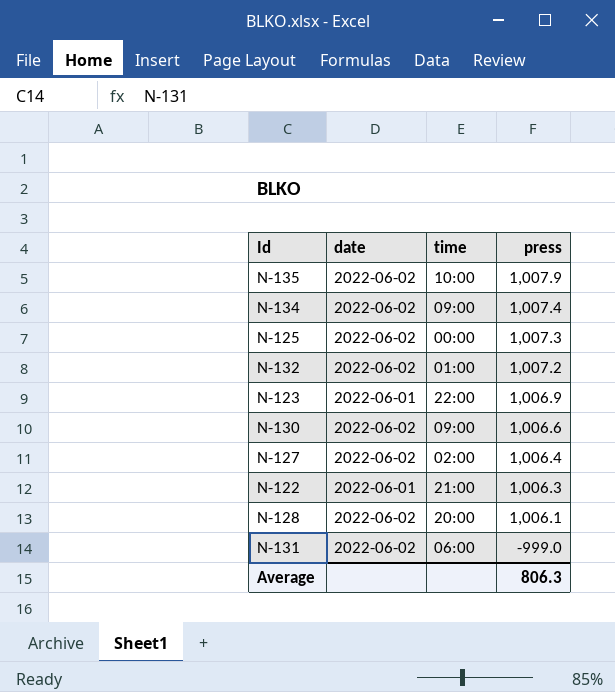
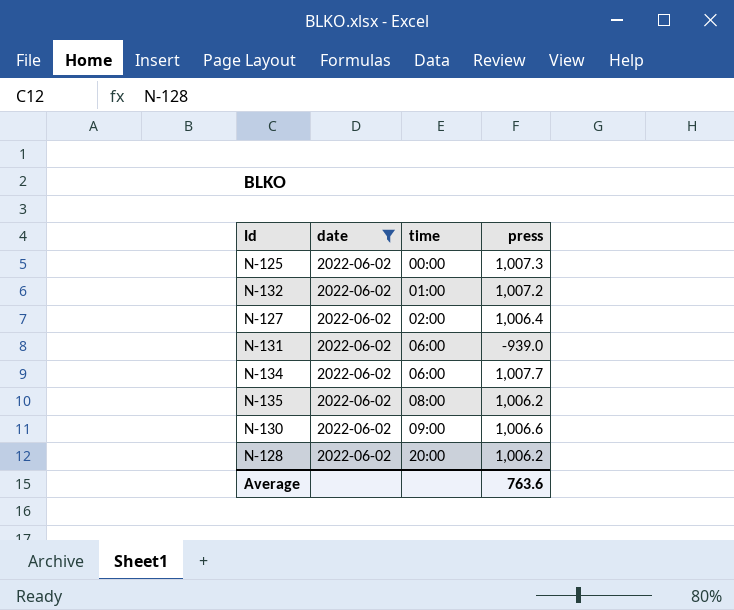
filter: none -> date = 2022-06-02
row order: press descending -> time ascending
N-131 | press: -999.0 -> -939.0
N-134 | time: 09:00 -> 06:00
N-134 | press: 1,007.4 -> 1,007.7
N-135 | time: 10:00 -> 08:00
N-135 | press: 1,007.9 -> 1,006.2
N-128 | press: 1,006.1 -> 1,006.2
Average | press: 806.3 -> 763.6

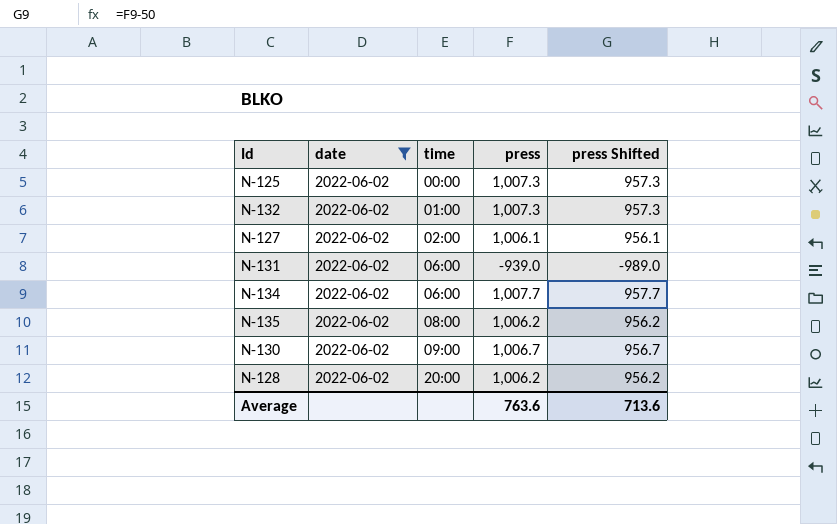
column press Shifted | formula: none -> [press] - 50
N-132 | press: 1,007.2 -> 1,007.3
N-127 | press: 1,006.4 -> 1,006.1
N-130 | press: 1,006.6 -> 1,006.7

